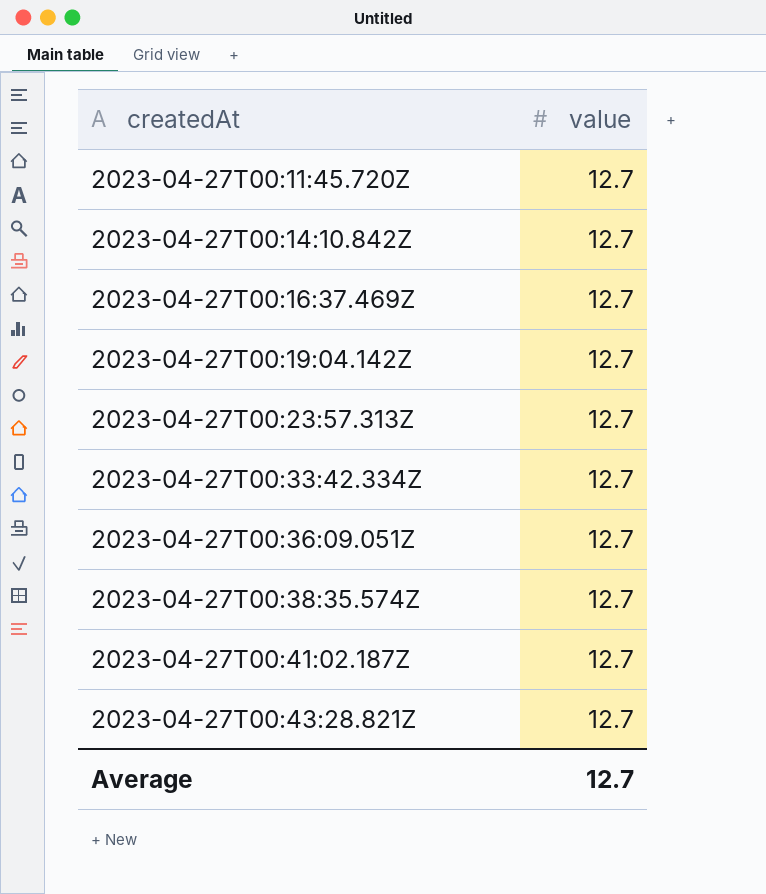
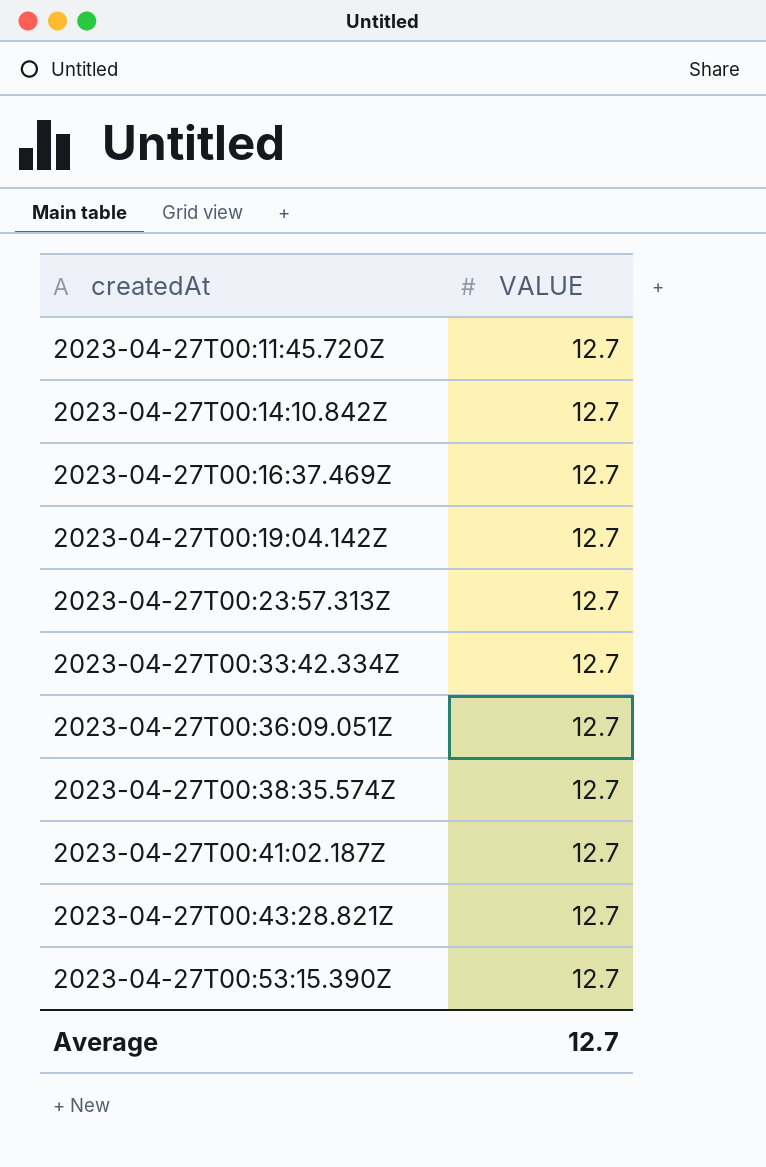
column name: value -> VALUE
row 2023-04-27T00:53:15.390Z: none -> 12.7

